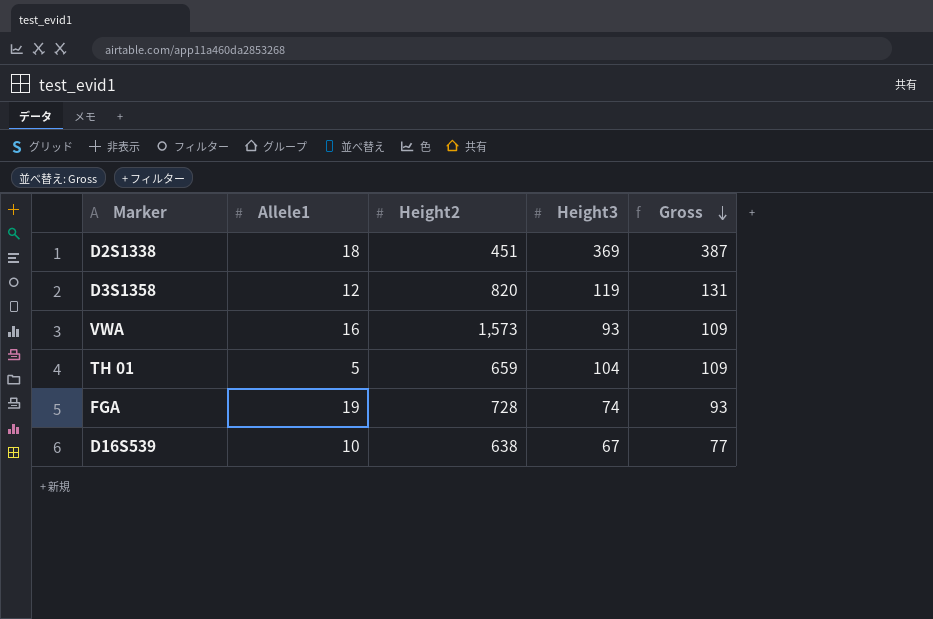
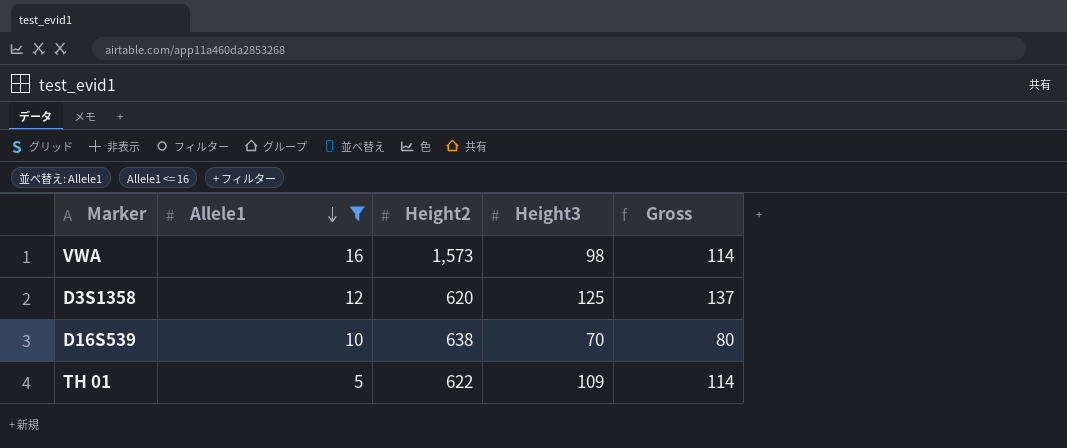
filter: none -> Allele1 <= 16
row order: Gross descending -> Allele1 descending
VWA | Height3: 93 -> 98
VWA | Gross: 109 -> 114
D3S1358 | Height2: 820 -> 620
D3S1358 | Height3: 119 -> 125
D3S1358 | Gross: 131 -> 137
D16S539 | Height3: 67 -> 70
D16S539 | Gross: 77 -> 80
TH 01 | Height2: 659 -> 622
TH 01 | Height3: 104 -> 109
TH 01 | Gross: 109 -> 114

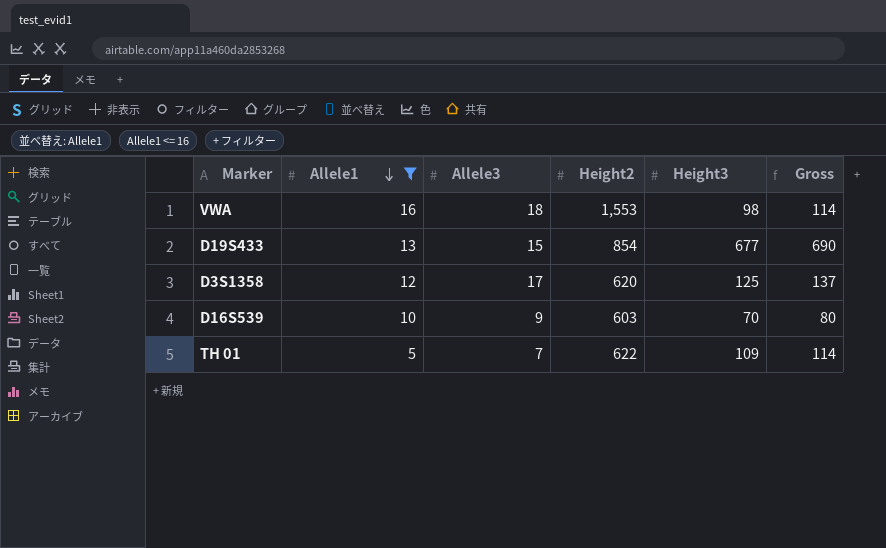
column Allele3 | position: none -> 3
VWA | Height2: 1,573 -> 1,553
row D19S433: none -> 13 | 15 | 854 | 677 | 690
D16S539 | Height2: 638 -> 603

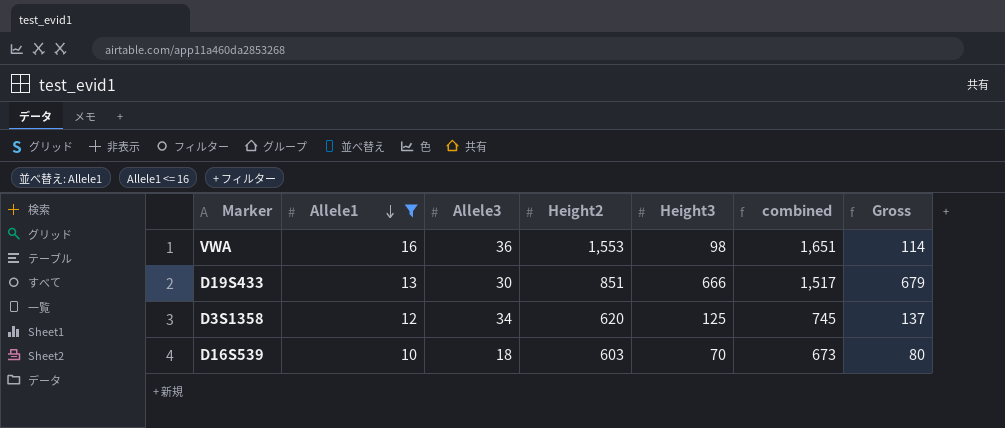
column combined | formula: none -> [Height2] + [Height3]
row TH 01: 5 | 7 | 622 | 109 | 114 -> none
VWA | Allele3: 18 -> 36
D19S433 | Allele3: 15 -> 30
D19S433 | Height2: 854 -> 851
D19S433 | Height3: 677 -> 666
D19S433 | Gross: 690 -> 679
D3S1358 | Allele3: 17 -> 34
D16S539 | Allele3: 9 -> 18

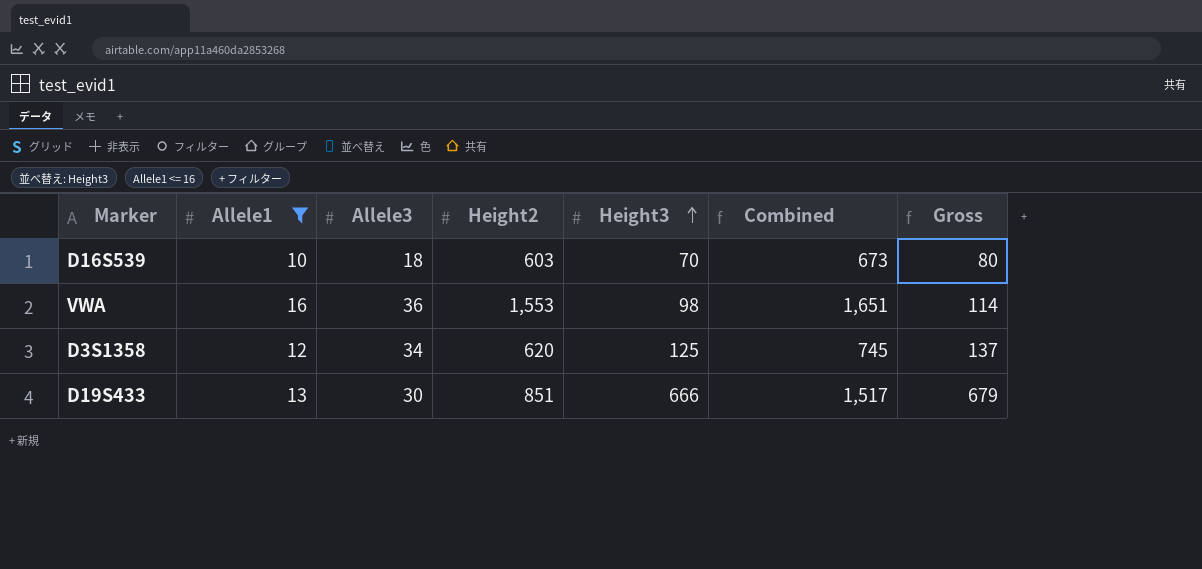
row order: Allele1 descending -> Height3 ascending
column name: combined -> Combined

